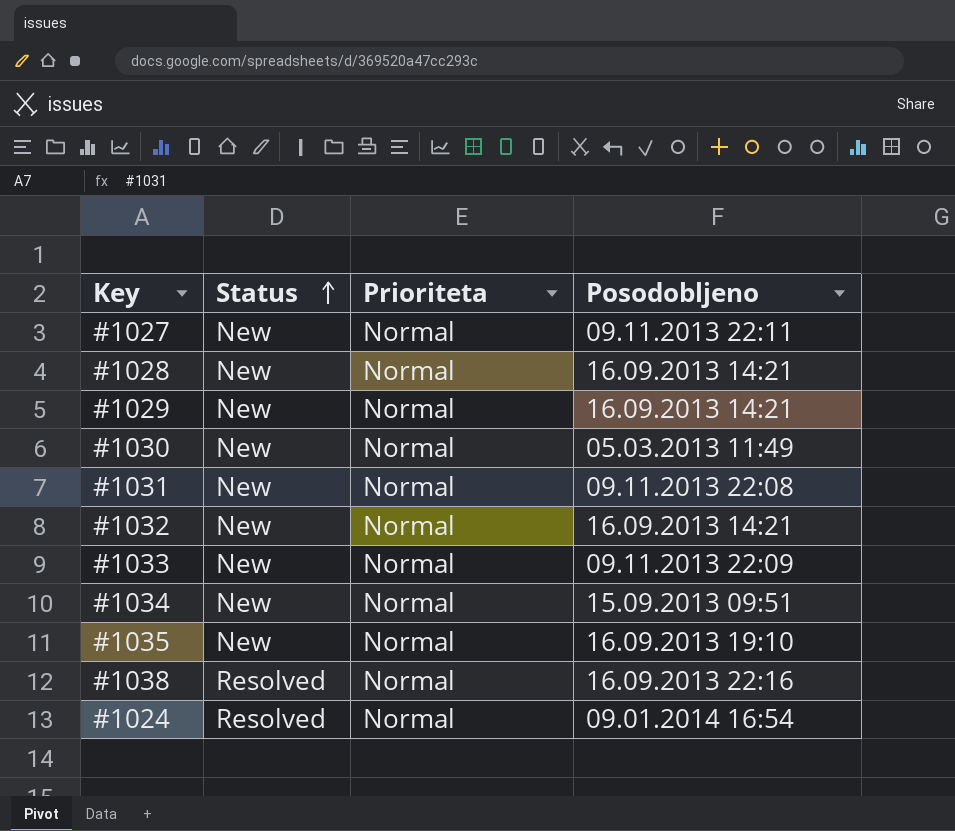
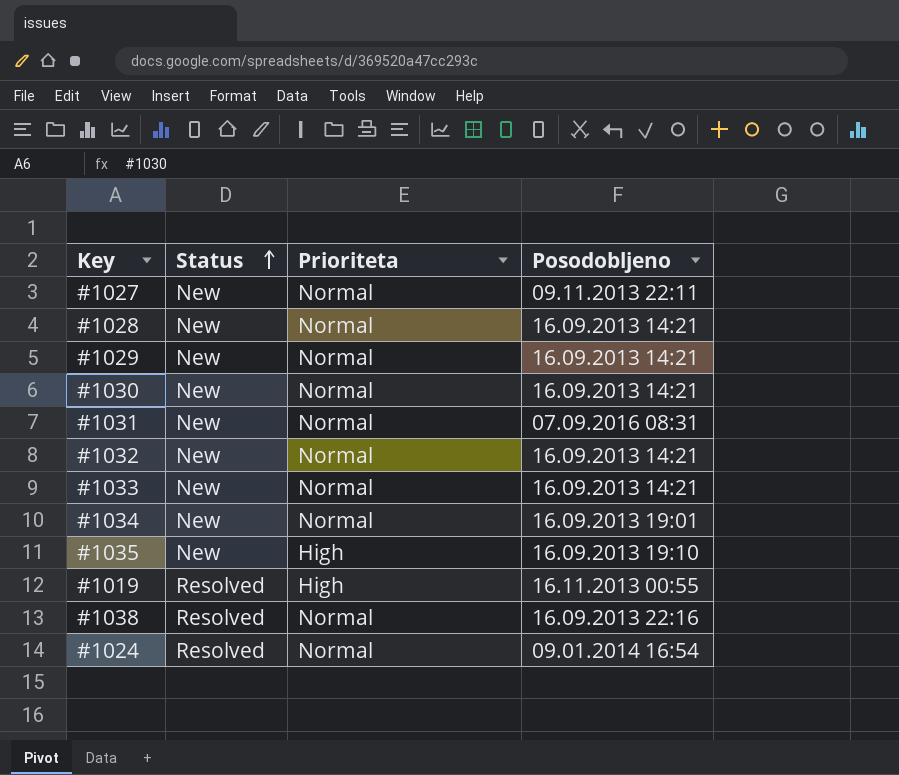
#1030 | Posodobljeno: 05.03.2013 11:49 -> 16.09.2013 14:21
#1031 | Posodobljeno: 09.11.2013 22:08 -> 07.09.2016 08:31
#1033 | Posodobljeno: 09.11.2013 22:09 -> 16.09.2013 14:21
#1034 | Posodobljeno: 15.09.2013 09:51 -> 16.09.2013 19:01
#1035 | Prioriteta: Normal -> High
row #1019: none -> Resolved | High | 16.11.2013 00:55

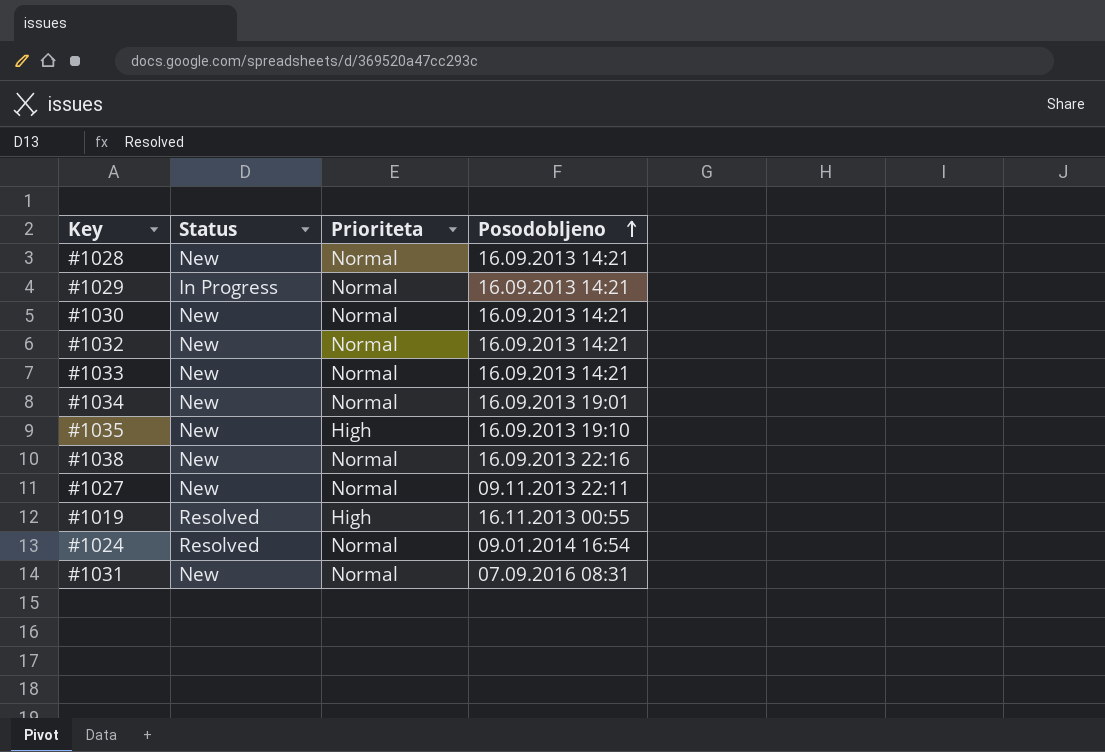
row order: Status ascending -> Posodobljeno ascending
#1029 | Status: New -> In Progress
#1038 | Status: Resolved -> New

